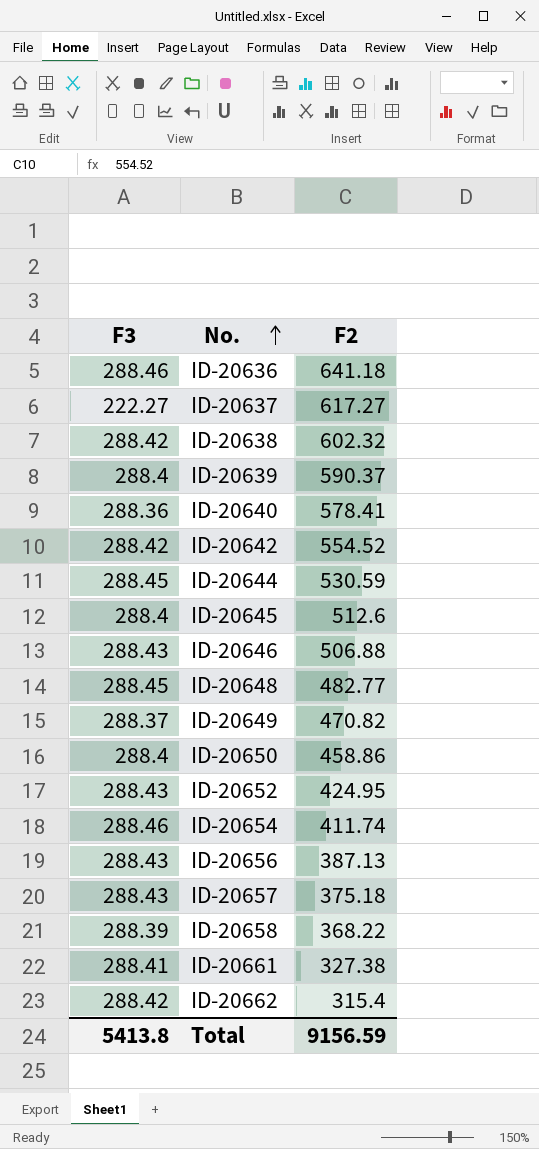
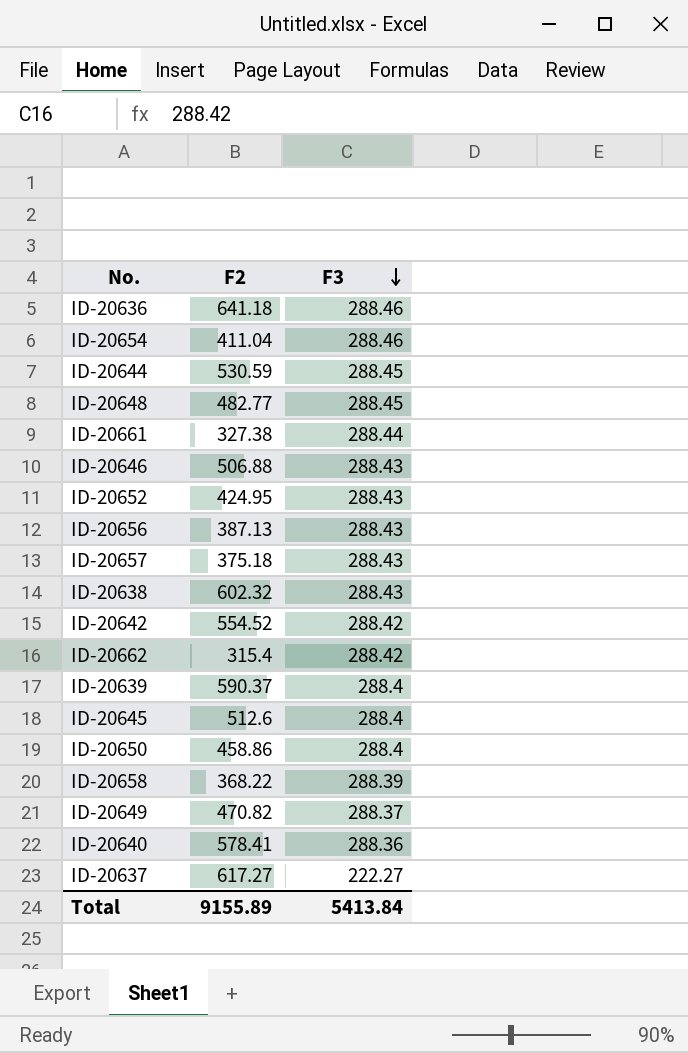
row order: No. ascending -> F3 descending
column F3 | position: 1 -> 3
ID-20654 | F2: 411.74 -> 411.04
ID-20661 | F3: 288.41 -> 288.44
ID-20638 | F3: 288.42 -> 288.43
Total | F2: 9156.59 -> 9155.89
Total | F3: 5413.8 -> 5413.84

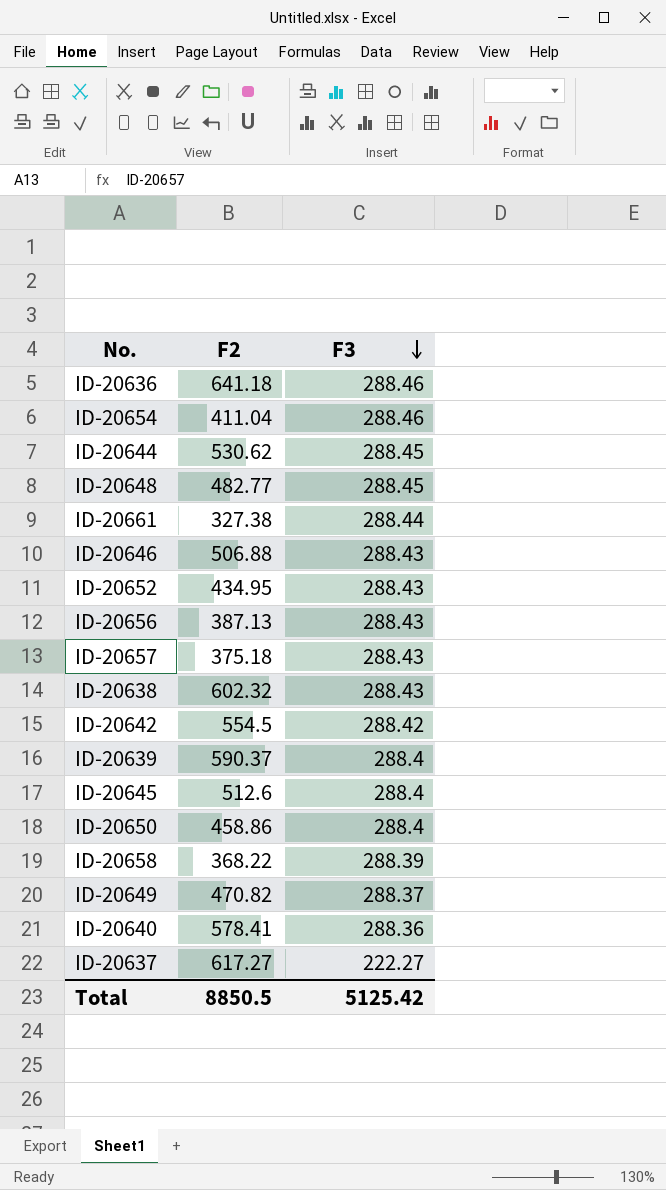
row ID-20662: 315.4 | 288.42 -> none
ID-20644 | F2: 530.59 -> 530.62
ID-20652 | F2: 424.95 -> 434.95
ID-20642 | F2: 554.52 -> 554.5
Total | F2: 9155.89 -> 8850.5
Total | F3: 5413.84 -> 5125.42

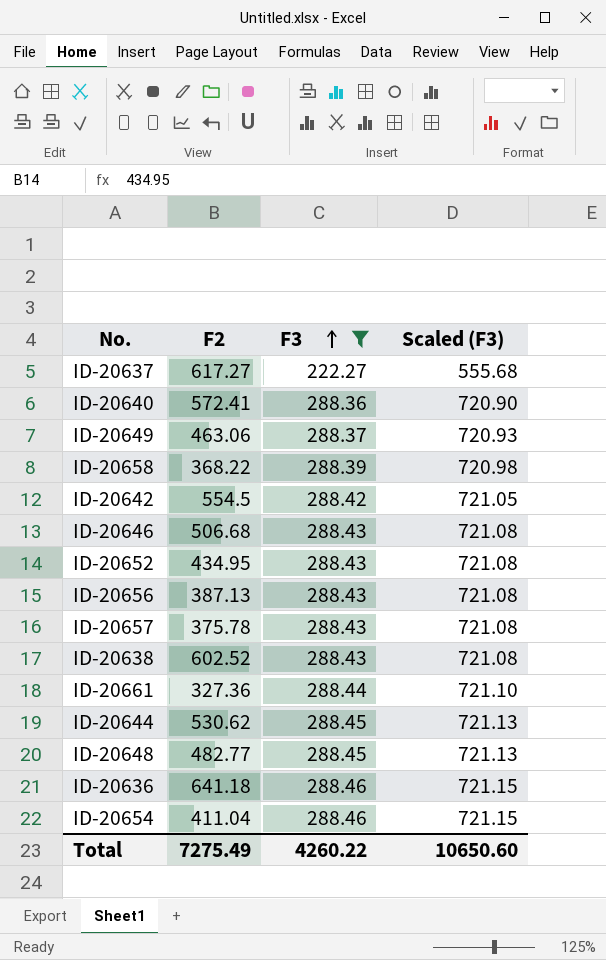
filter: none -> F3 != 288.4
row order: F3 descending -> F3 ascending
column Scaled (F3) | formula: none -> [F3] * 2.5
ID-20640 | F2: 578.41 -> 572.41
ID-20649 | F2: 470.82 -> 463.06
ID-20646 | F2: 506.88 -> 506.68
ID-20657 | F2: 375.18 -> 375.78
ID-20638 | F2: 602.32 -> 602.52
ID-20661 | F2: 327.38 -> 327.36
Total | F2: 8850.5 -> 7275.49
Total | F3: 5125.42 -> 4260.22

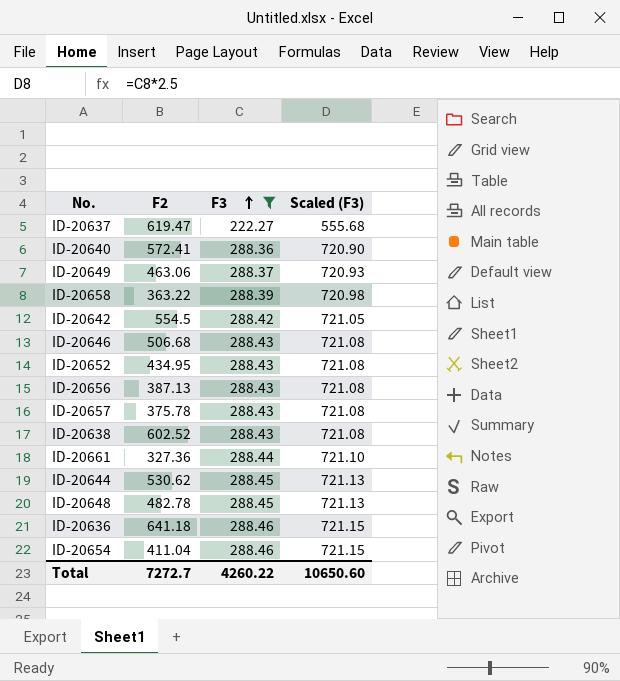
ID-20637 | F2: 617.27 -> 619.47
ID-20658 | F2: 368.22 -> 363.22
ID-20648 | F2: 482.77 -> 482.78
Total | F2: 7275.49 -> 7272.7

